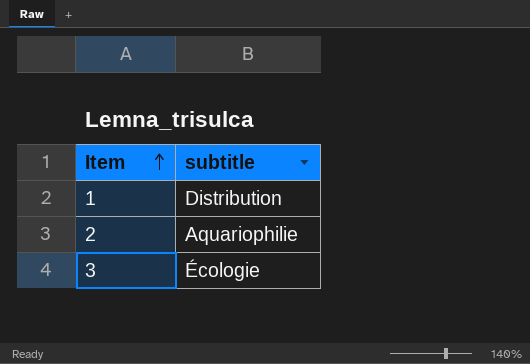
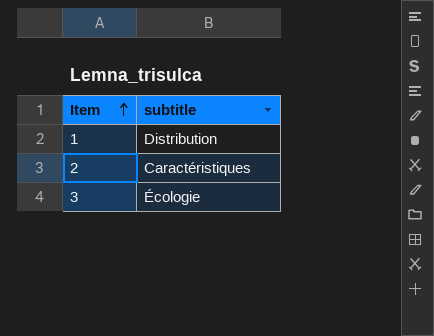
2 | subtitle: Aquariophilie -> Caractéristiques

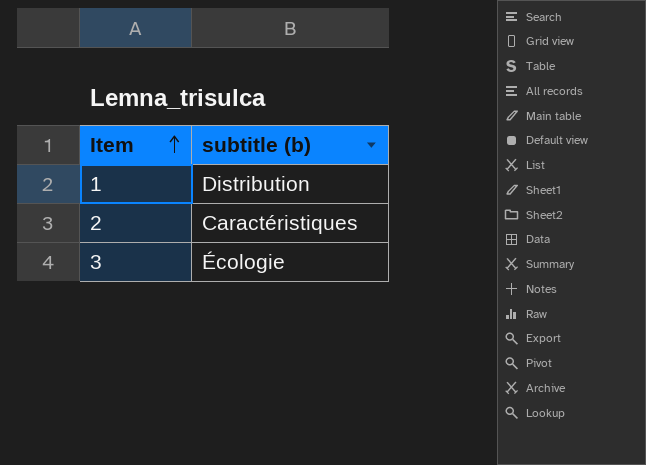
column name: subtitle -> subtitle (b)

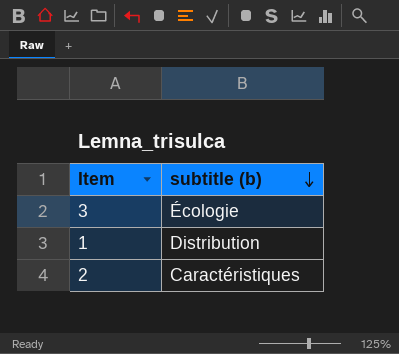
row order: Item ascending -> subtitle (b) descending

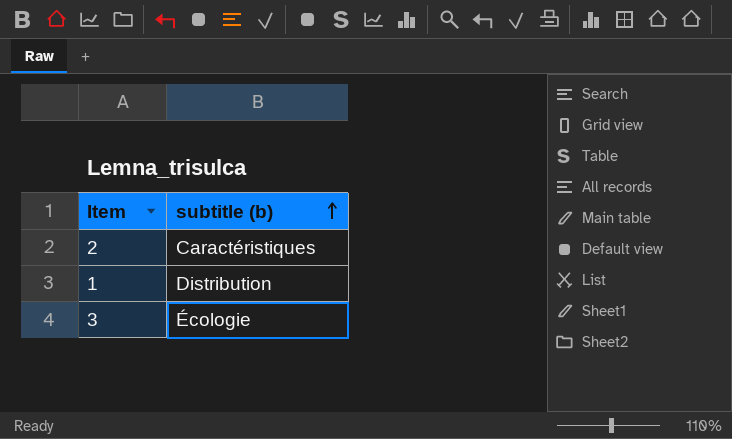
row order: subtitle (b) descending -> subtitle (b) ascending

